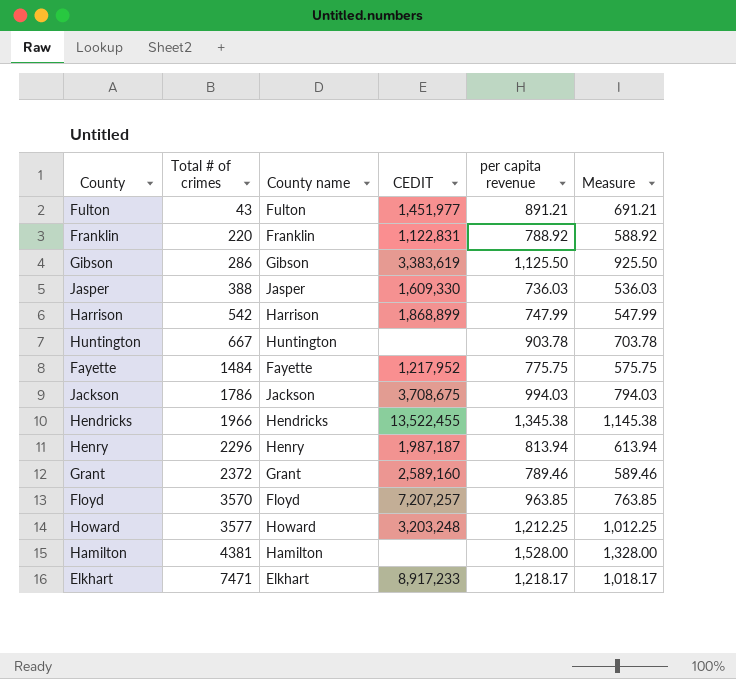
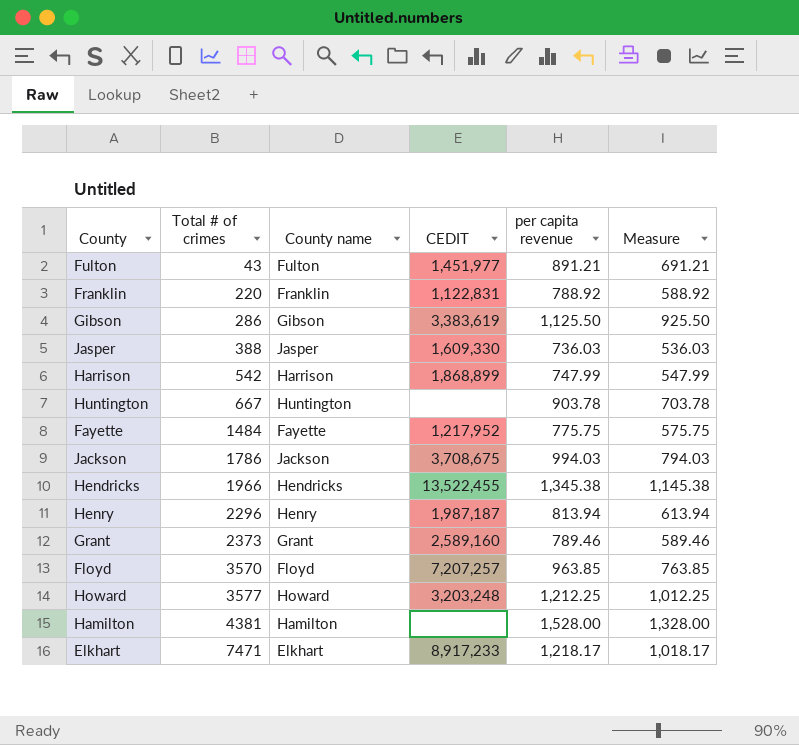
Grant | Total # of crimes: 2372 -> 2373

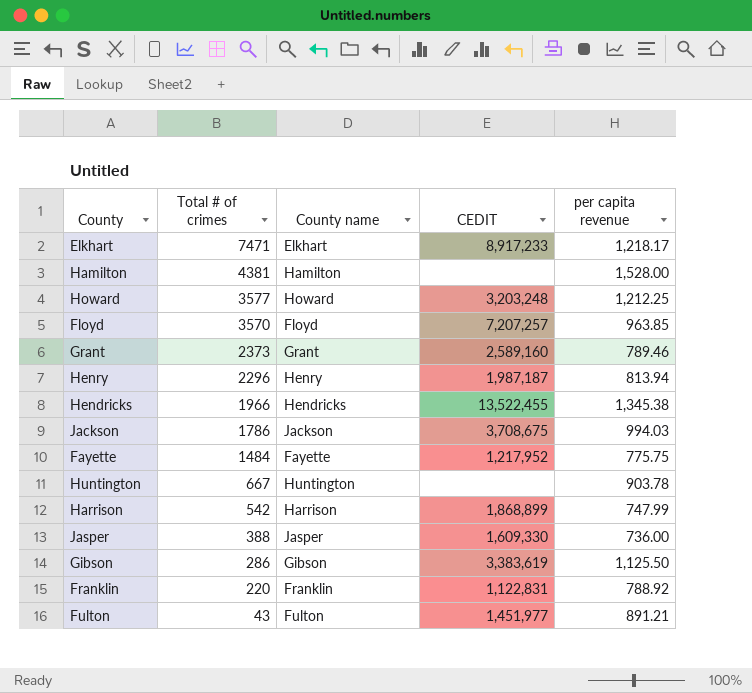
row order: Total # of crimes ascending -> Total # of crimes descending
column Measure | formula: [per capita revenue] - 200 -> none
Jasper | per capita revenue: 736.03 -> 736.00

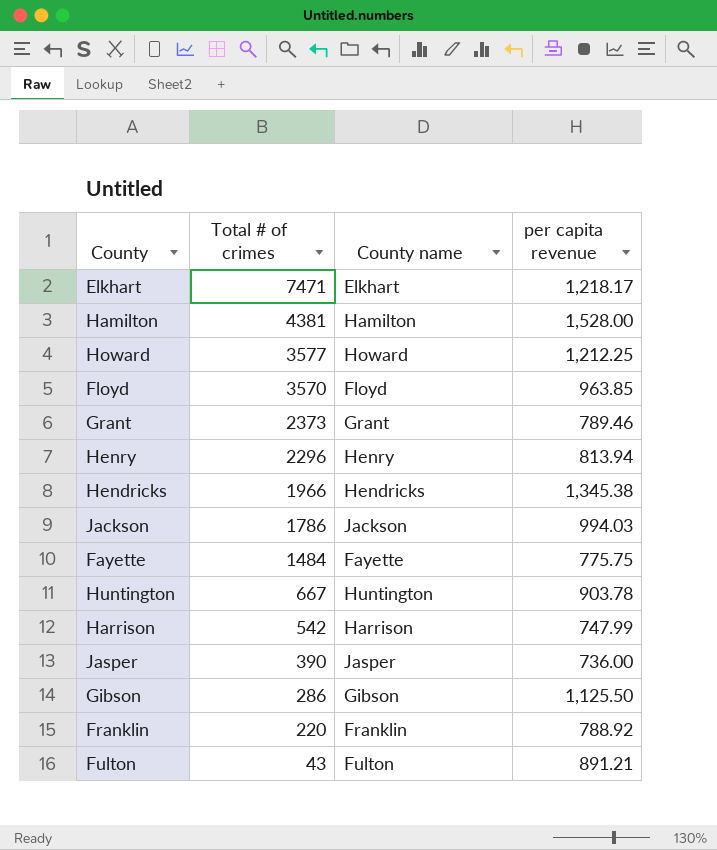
column CEDIT | position: 4 -> none
Jasper | Total # of crimes: 388 -> 390

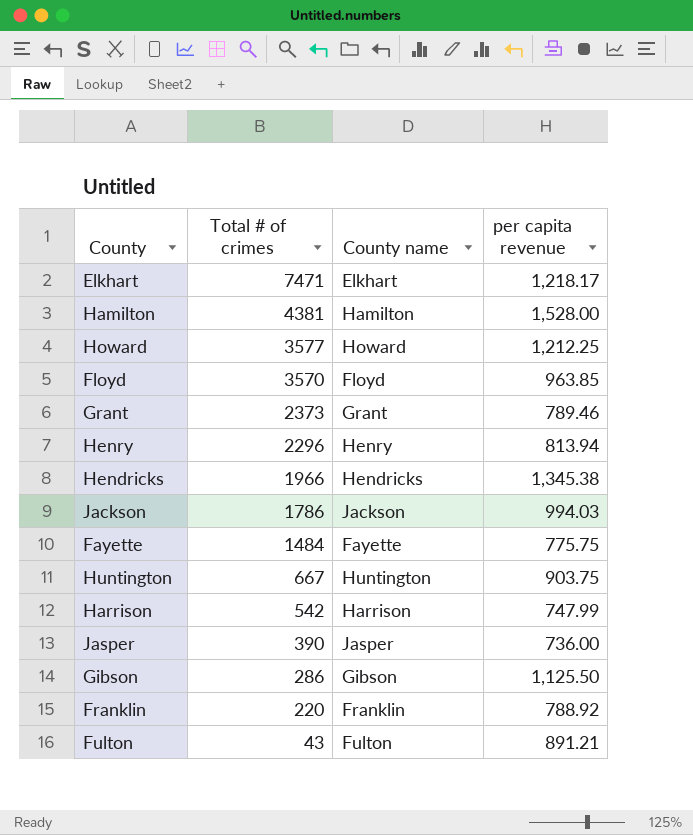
Huntington | per capita revenue: 903.78 -> 903.75

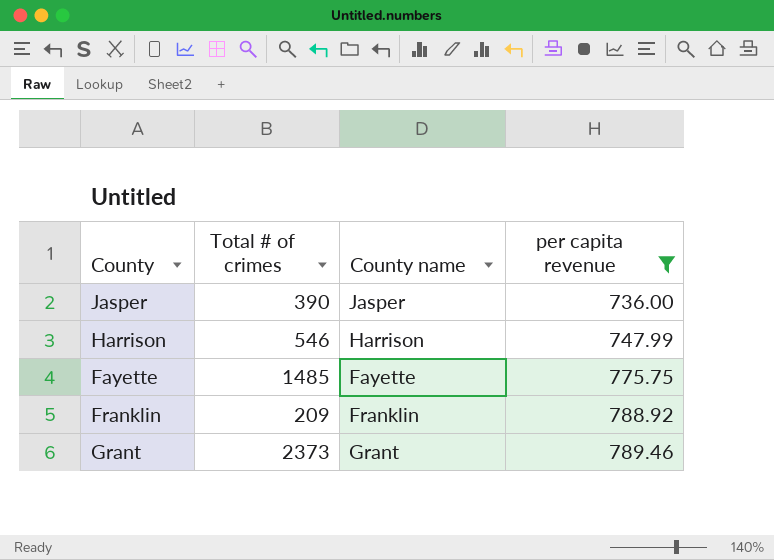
filter: none -> per capita revenue <= 789.46
row order: Total # of crimes descending -> per capita revenue ascending
Harrison | Total # of crimes: 542 -> 546
Fayette | Total # of crimes: 1484 -> 1485
Franklin | Total # of crimes: 220 -> 209

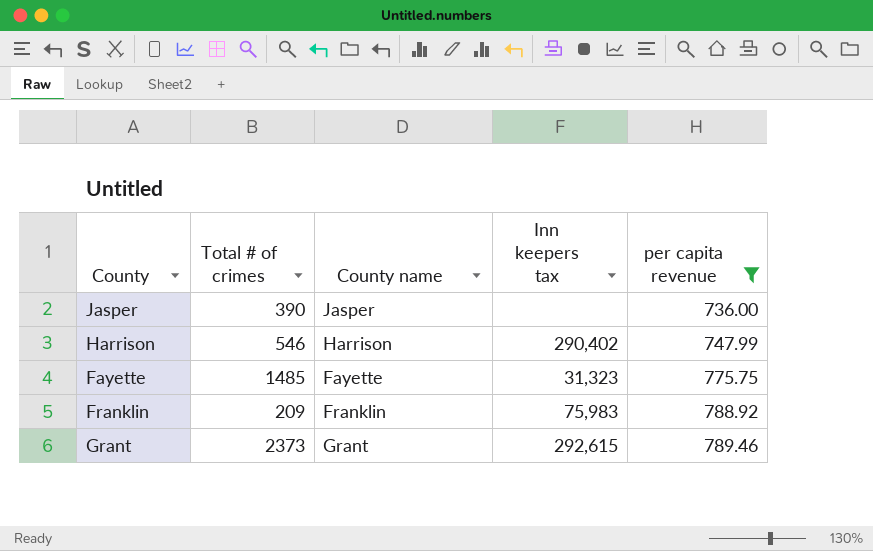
column Inn keepers tax | position: none -> 4

